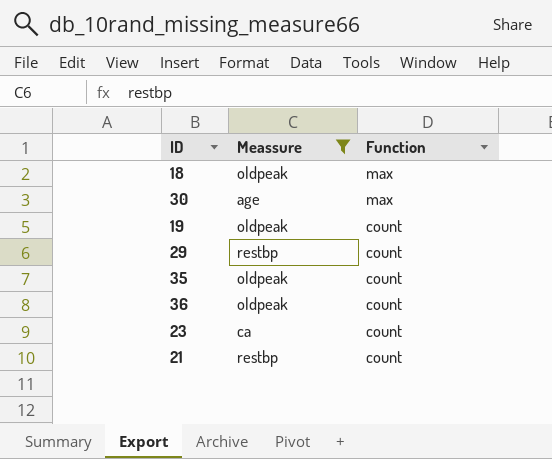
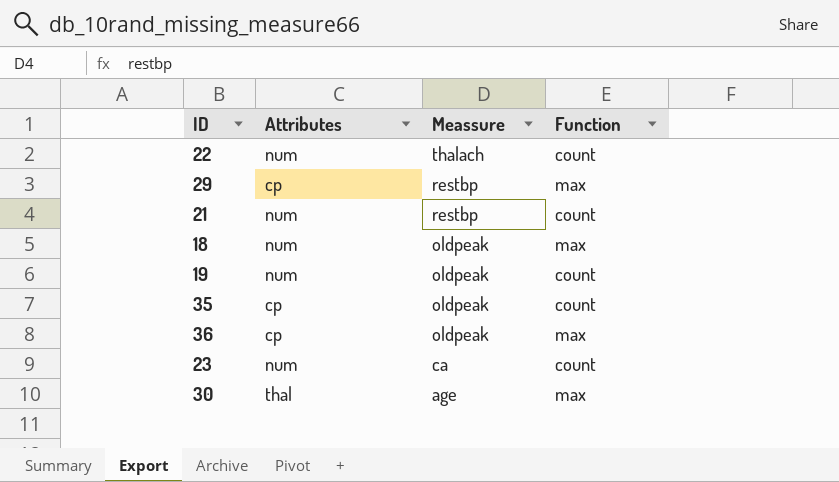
filter: Meassure != thalach -> none
row order: Function descending -> Meassure descending
column Attributes | position: none -> 2
29 | Function: count -> max
36 | Function: count -> max

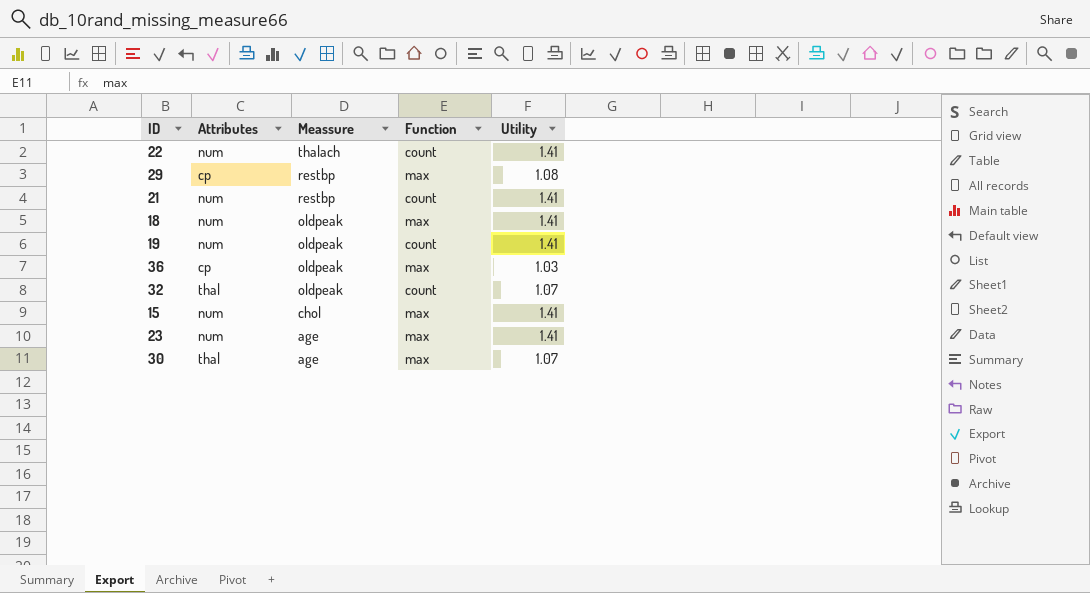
column Utility | position: none -> 5
row 35: cp | oldpeak | count -> none
row 32: none -> thal | oldpeak | count | 1.07
row 15: none -> num | chol | max | 1.41
23 | Meassure: ca -> age
23 | Function: count -> max

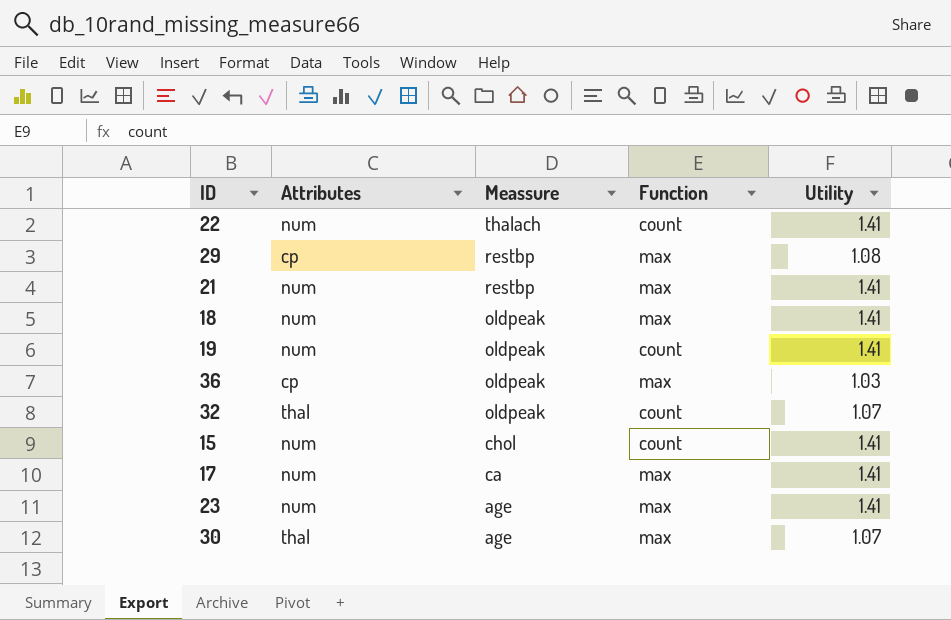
21 | Function: count -> max
15 | Function: max -> count
row 17: none -> num | ca | max | 1.41

